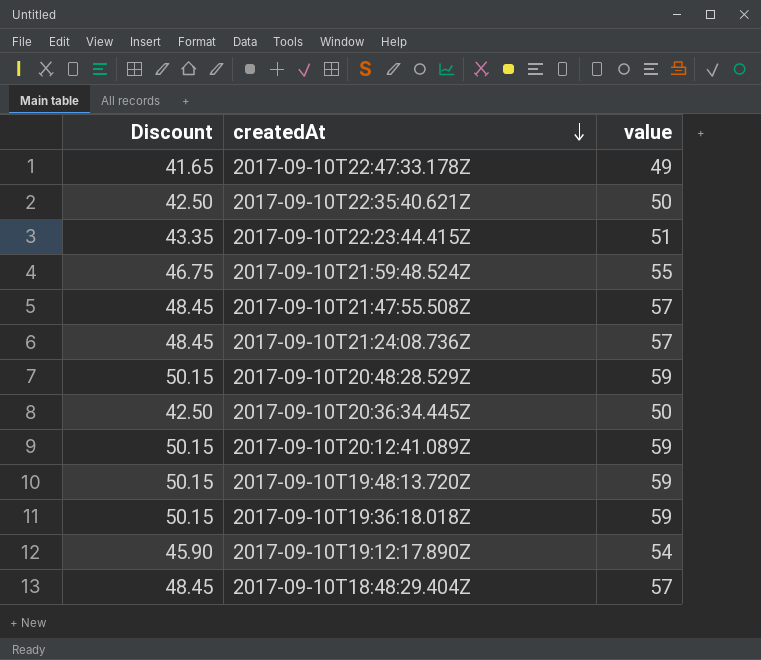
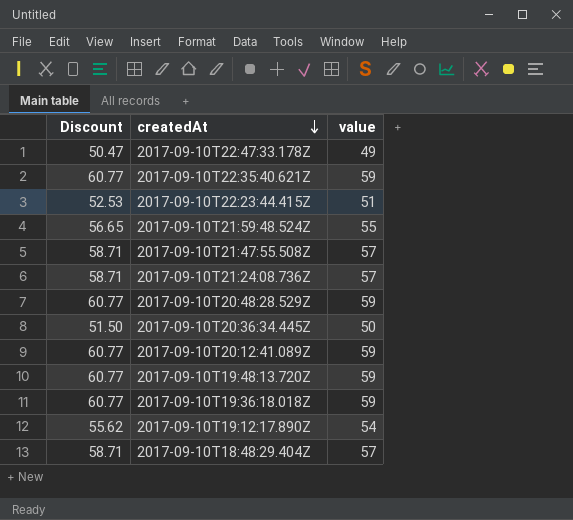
column Discount | formula: [value] * 0.85 -> [value] * 1.03
2017-09-10T22:35:40.621Z | value: 50 -> 59

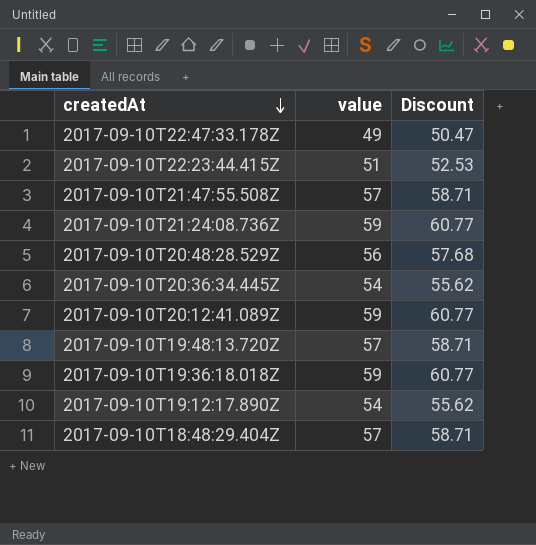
column Discount | position: 1 -> 3
row 2017-09-10T22:35:40.621Z: 60.77 | 59 -> none
row 2017-09-10T21:59:48.524Z: 56.65 | 55 -> none
2017-09-10T21:24:08.736Z | value: 57 -> 59
2017-09-10T21:24:08.736Z | Discount: 58.71 -> 60.77
2017-09-10T20:48:28.529Z | value: 59 -> 56
2017-09-10T20:48:28.529Z | Discount: 60.77 -> 57.68
2017-09-10T20:36:34.445Z | value: 50 -> 54
2017-09-10T20:36:34.445Z | Discount: 51.50 -> 55.62
2017-09-10T19:48:13.720Z | value: 59 -> 57
2017-09-10T19:48:13.720Z | Discount: 60.77 -> 58.71

